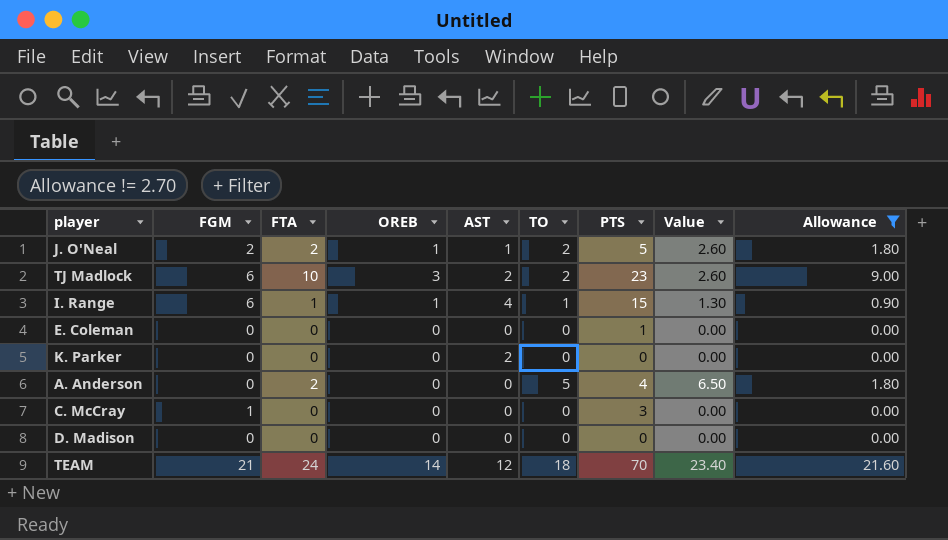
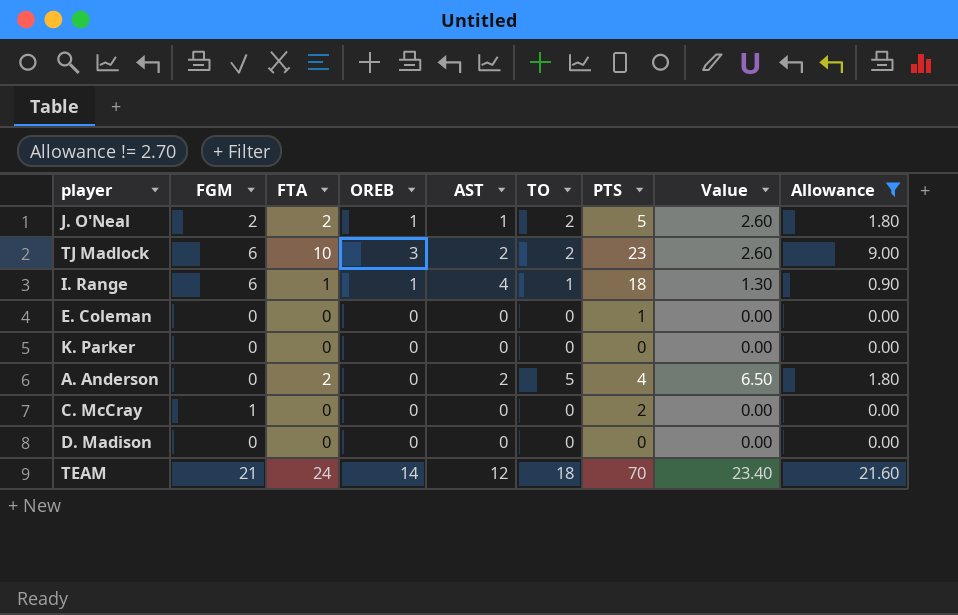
I. Range | PTS: 15 -> 18
K. Parker | AST: 2 -> 0
A. Anderson | AST: 0 -> 2
C. McCray | PTS: 3 -> 2

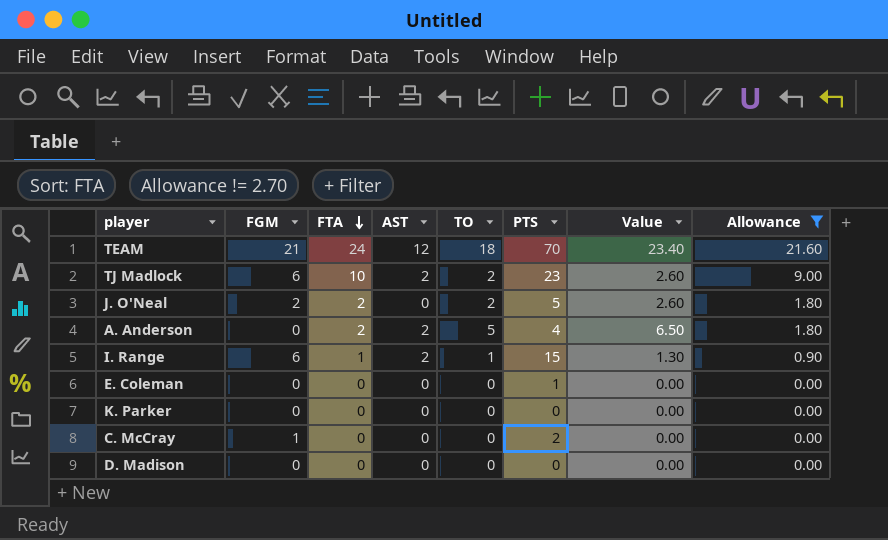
row order: none -> FTA descending
column OREB | position: 4 -> none
J. O'Neal | AST: 1 -> 0
I. Range | AST: 4 -> 2
I. Range | PTS: 18 -> 15

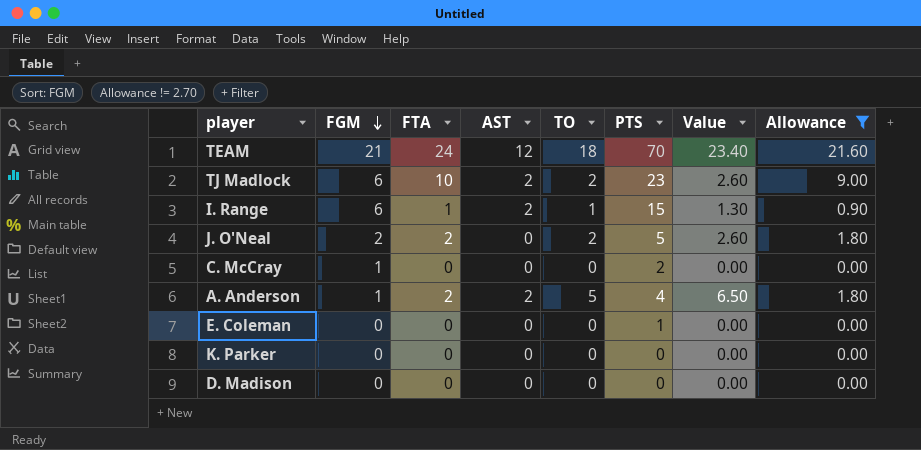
row order: FTA descending -> FGM descending
A. Anderson | FGM: 0 -> 1

